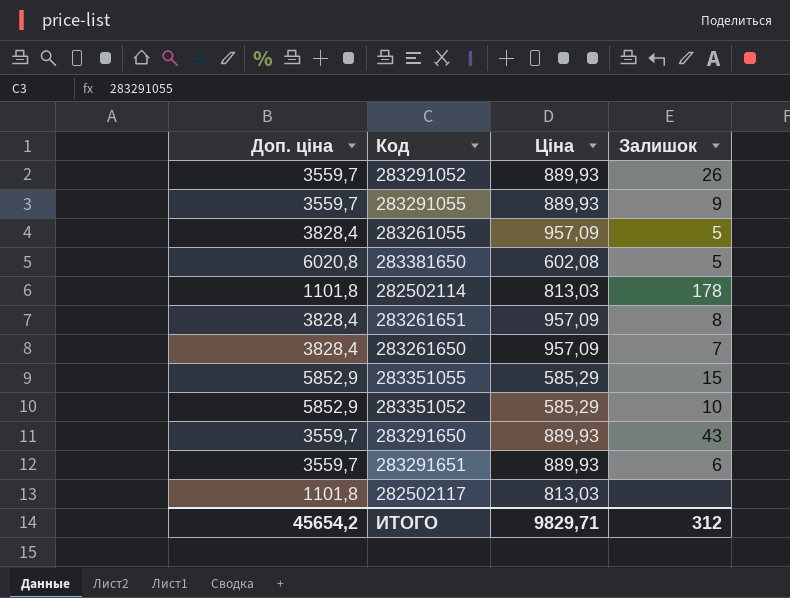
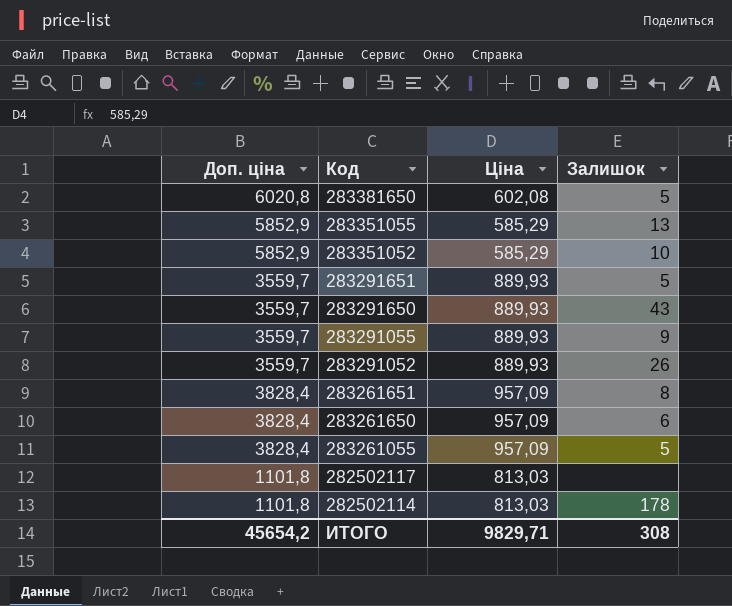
row order: none -> Код descending
283351055 | Залишок: 15 -> 13
283291651 | Залишок: 6 -> 5
283261650 | Залишок: 7 -> 6
ИТОГО | Залишок: 312 -> 308

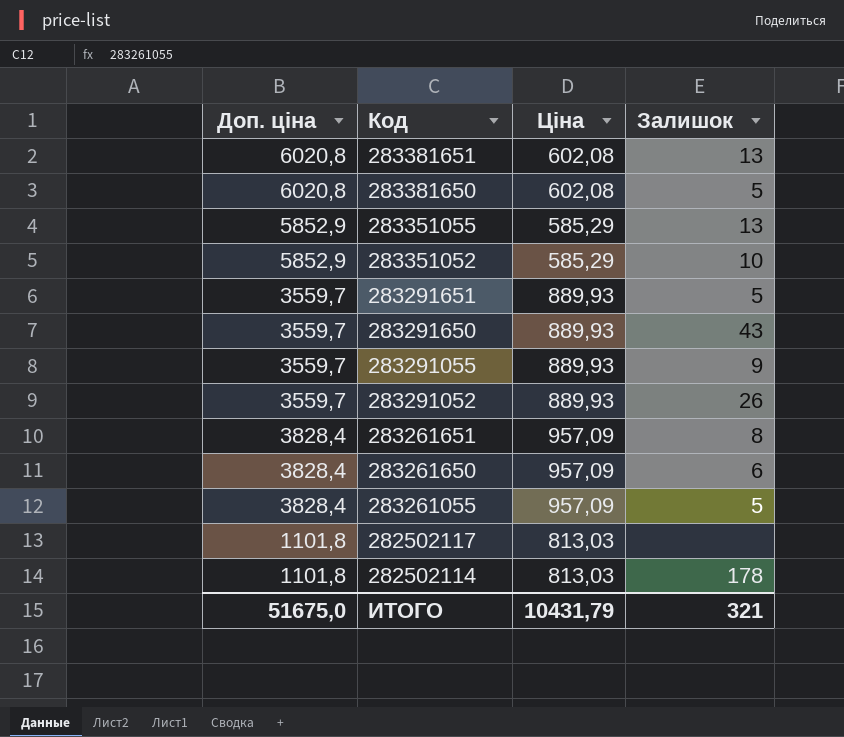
row 283381651: none -> 6020,8 | 602,08 | 13
ИТОГО | Доп. ціна: 45654,2 -> 51675,0
ИТОГО | Ціна: 9829,71 -> 10431,79
ИТОГО | Залишок: 308 -> 321

